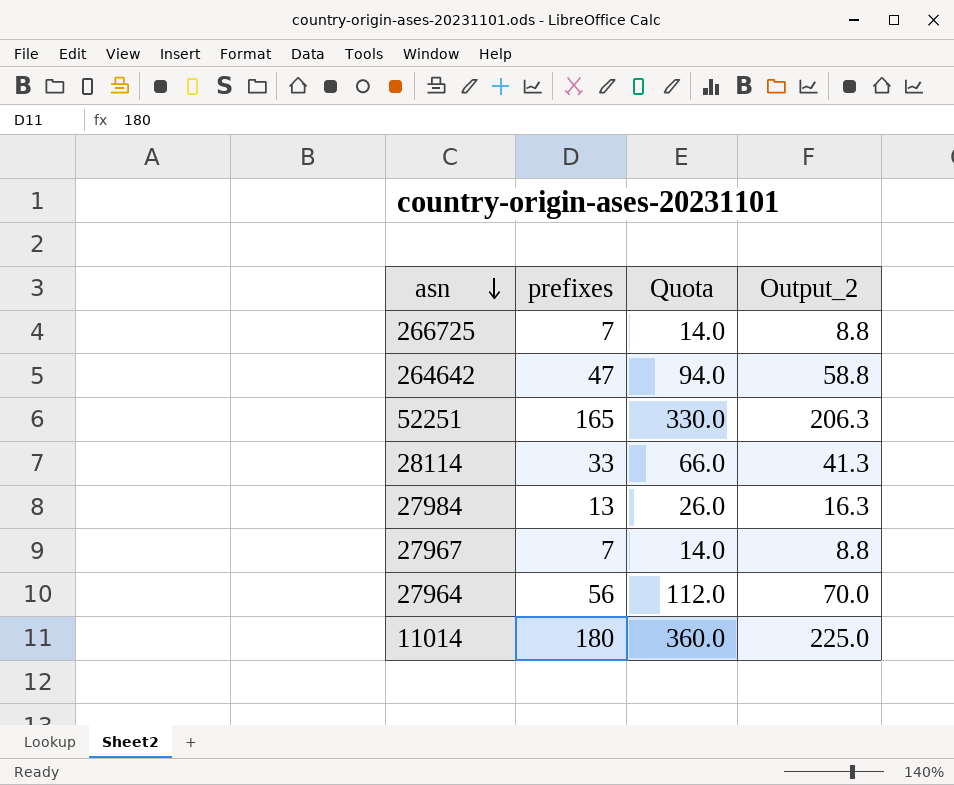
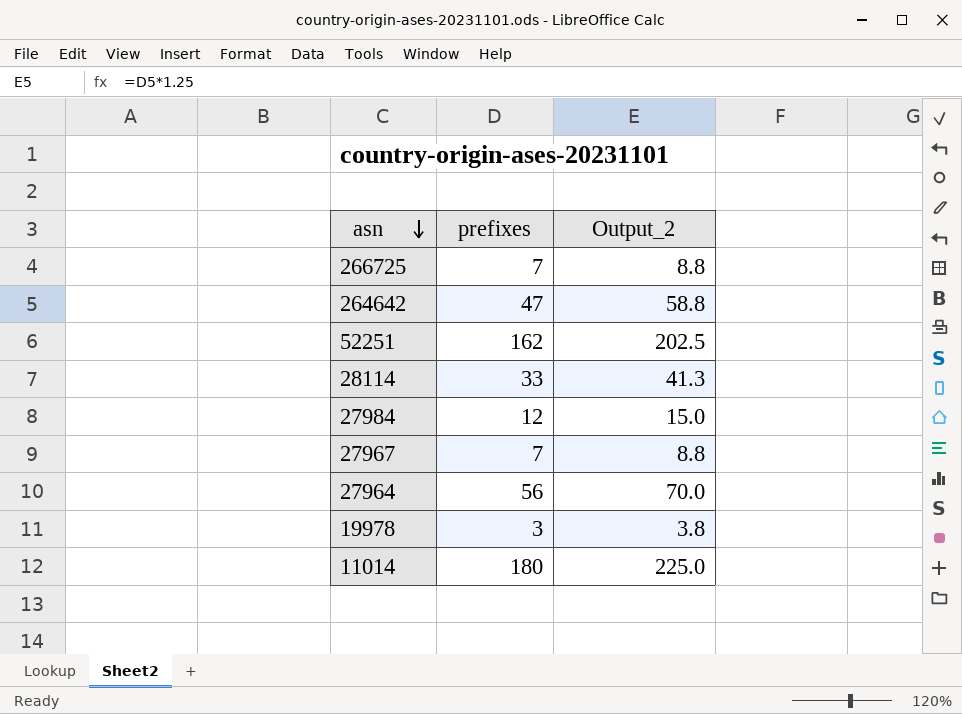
column Quota | formula: [prefixes] * 2 -> none
52251 | prefixes: 165 -> 162
52251 | Output_2: 206.3 -> 202.5
27984 | prefixes: 13 -> 12
27984 | Output_2: 16.3 -> 15.0
row 19978: none -> 3 | 3.8

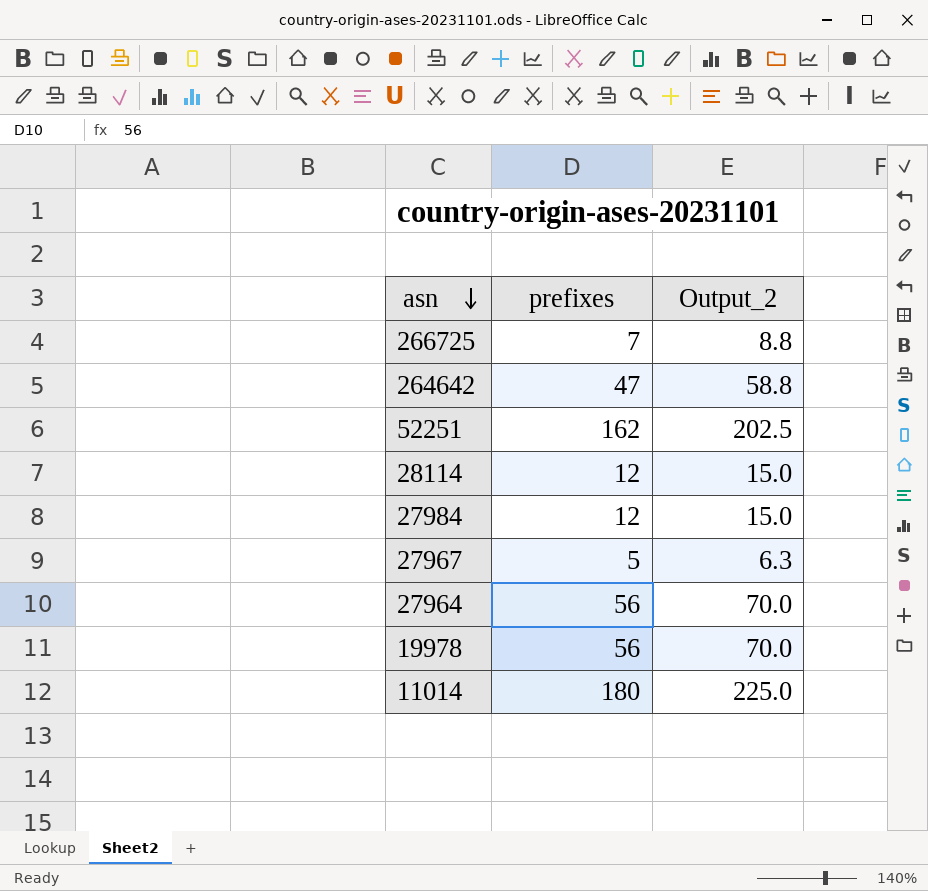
28114 | prefixes: 33 -> 12
28114 | Output_2: 41.3 -> 15.0
27967 | prefixes: 7 -> 5
27967 | Output_2: 8.8 -> 6.3
19978 | prefixes: 3 -> 56
19978 | Output_2: 3.8 -> 70.0

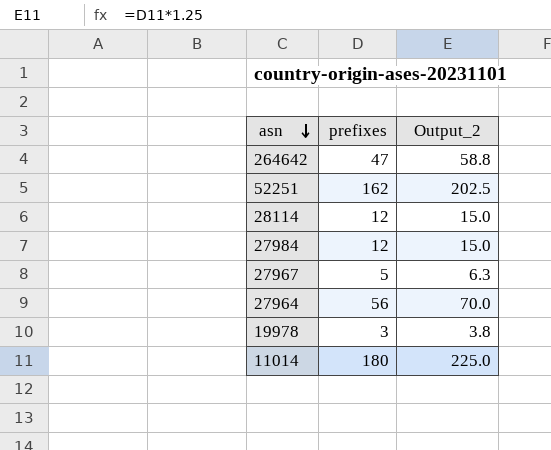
row 266725: 7 | 8.8 -> none
19978 | prefixes: 56 -> 3
19978 | Output_2: 70.0 -> 3.8

